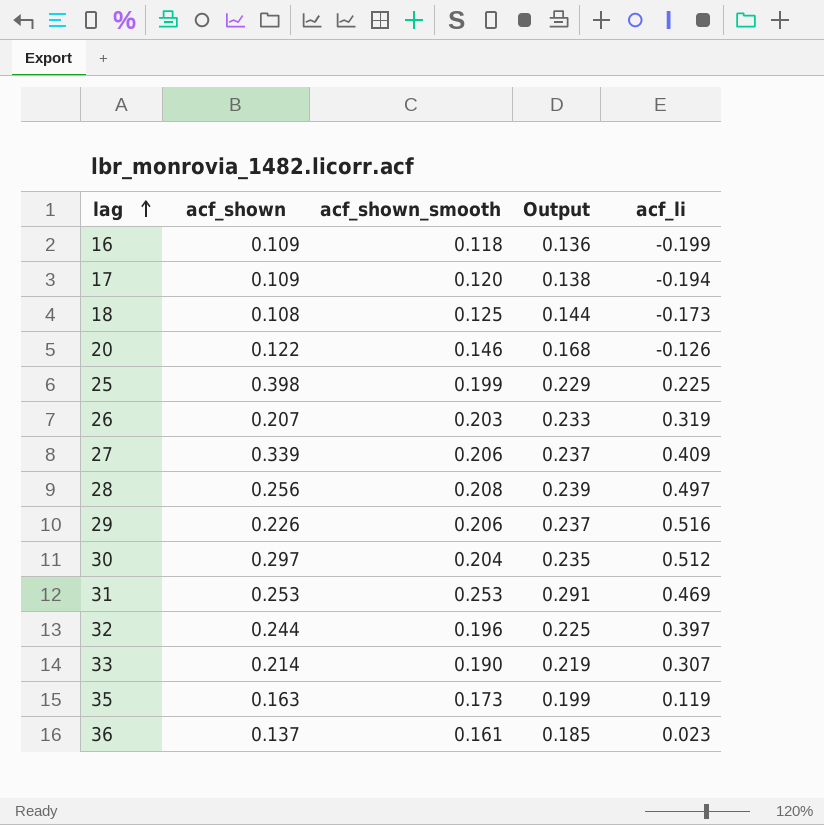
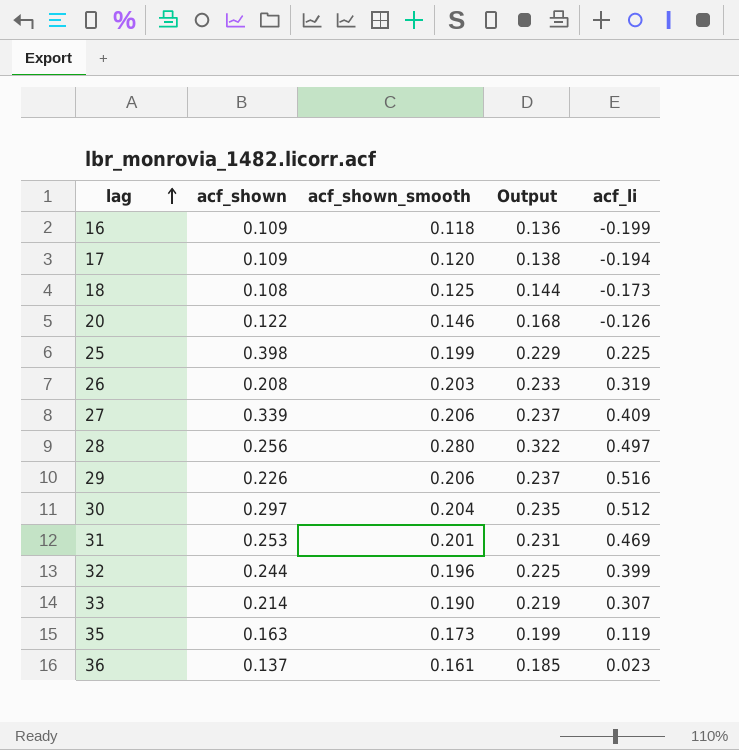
26 | acf_shown: 0.207 -> 0.208
28 | acf_shown_smooth: 0.208 -> 0.280
28 | Output: 0.239 -> 0.322
31 | acf_shown_smooth: 0.253 -> 0.201
31 | Output: 0.291 -> 0.231
32 | acf_li: 0.397 -> 0.399

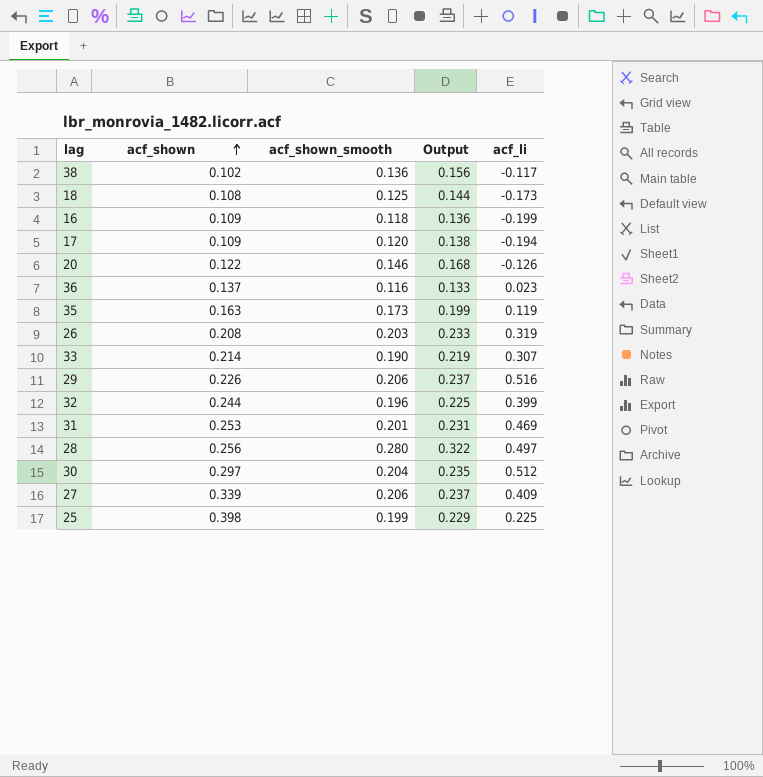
row order: lag ascending -> acf_shown ascending
row 38: none -> 0.102 | 0.136 | 0.156 | -0.117
36 | acf_shown_smooth: 0.161 -> 0.116
36 | Output: 0.185 -> 0.133

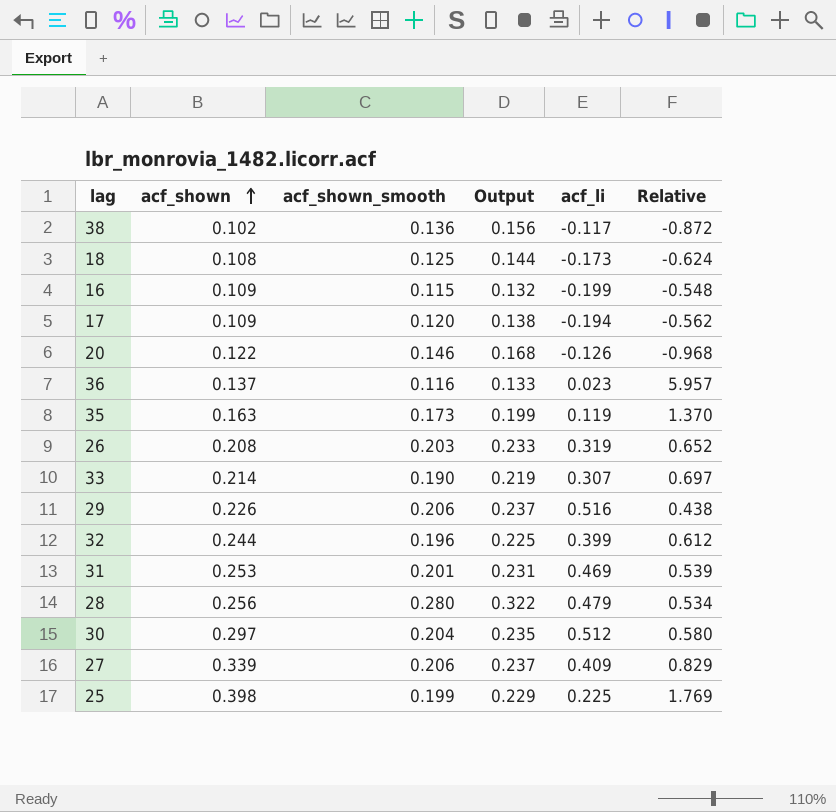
column Relative | formula: none -> [acf_shown] / [acf_li]
16 | acf_shown_smooth: 0.118 -> 0.115
16 | Output: 0.136 -> 0.132
28 | acf_li: 0.497 -> 0.479

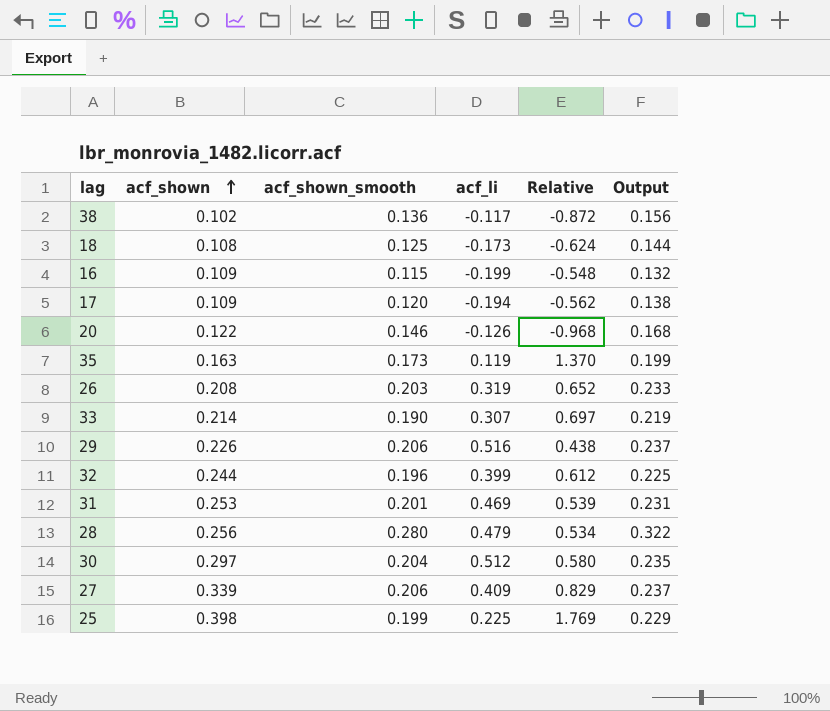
column Output | position: 4 -> 6
row 36: 0.137 | 0.116 | 0.133 | 0.023 | 5.957 -> none

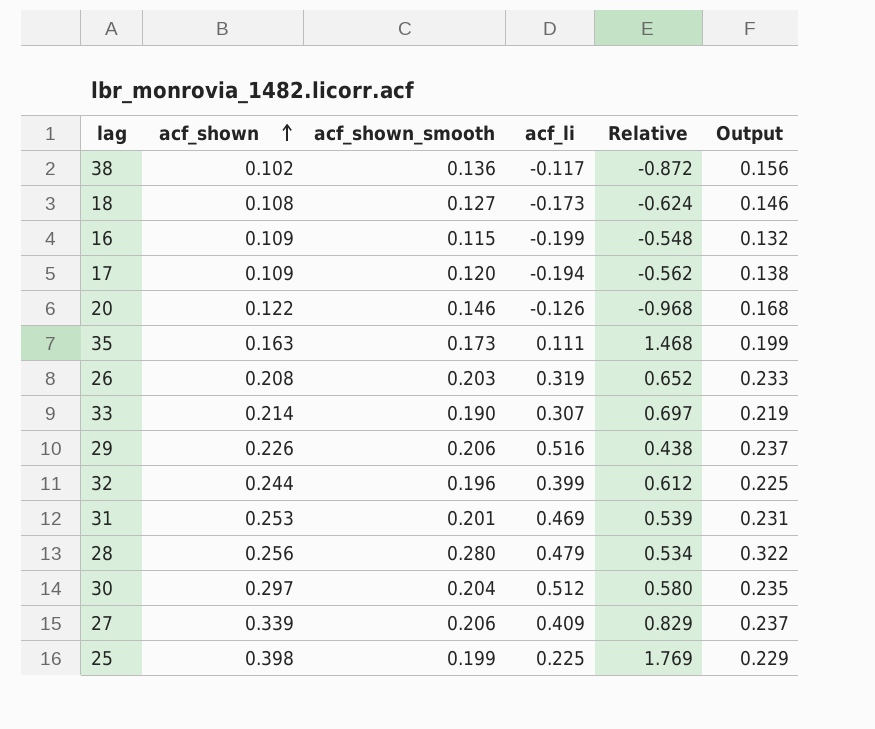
18 | acf_shown_smooth: 0.125 -> 0.127
18 | Output: 0.144 -> 0.146
35 | acf_li: 0.119 -> 0.111
35 | Relative: 1.370 -> 1.468

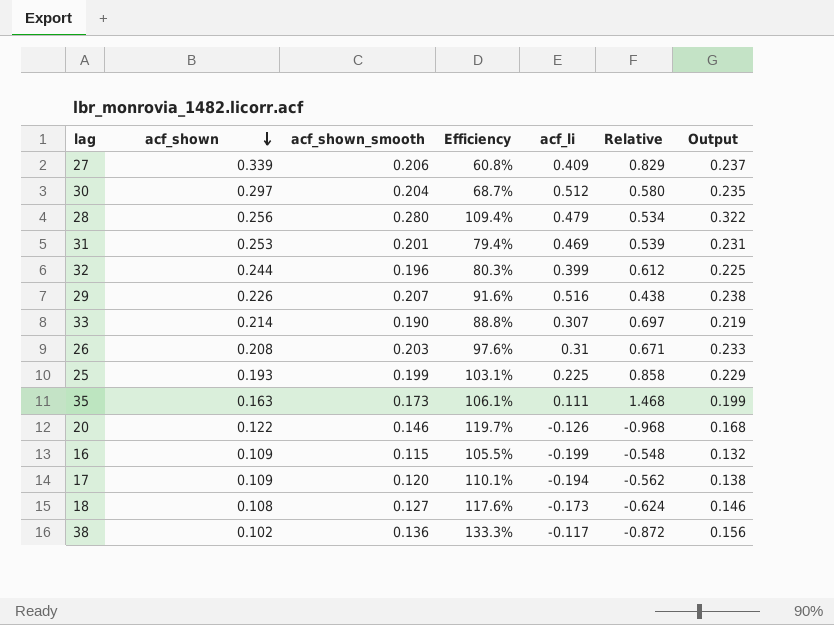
row order: acf_shown ascending -> acf_shown descending
column Efficiency | formula: none -> [acf_shown_smooth] / [acf_shown]
29 | acf_shown_smooth: 0.206 -> 0.207
29 | Output: 0.237 -> 0.238
26 | acf_li: 0.319 -> 0.31
26 | Relative: 0.652 -> 0.671
25 | acf_shown: 0.398 -> 0.193
25 | Relative: 1.769 -> 0.858

